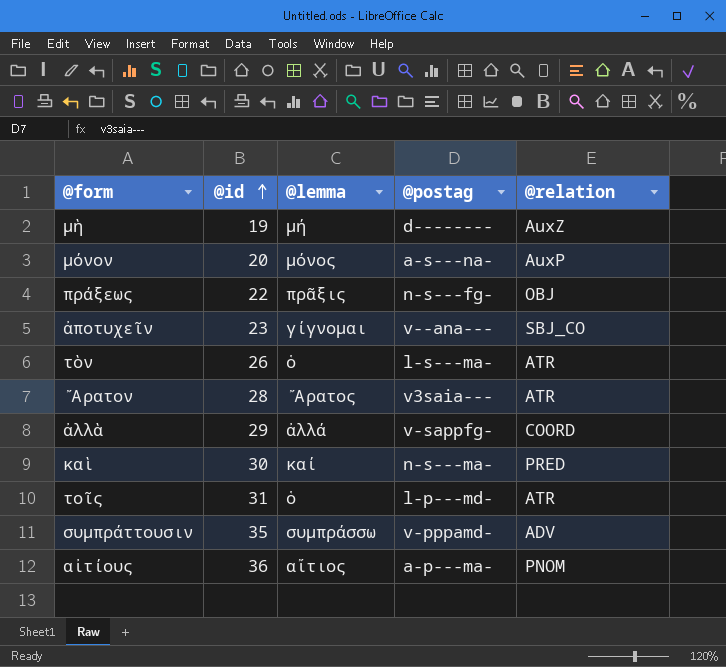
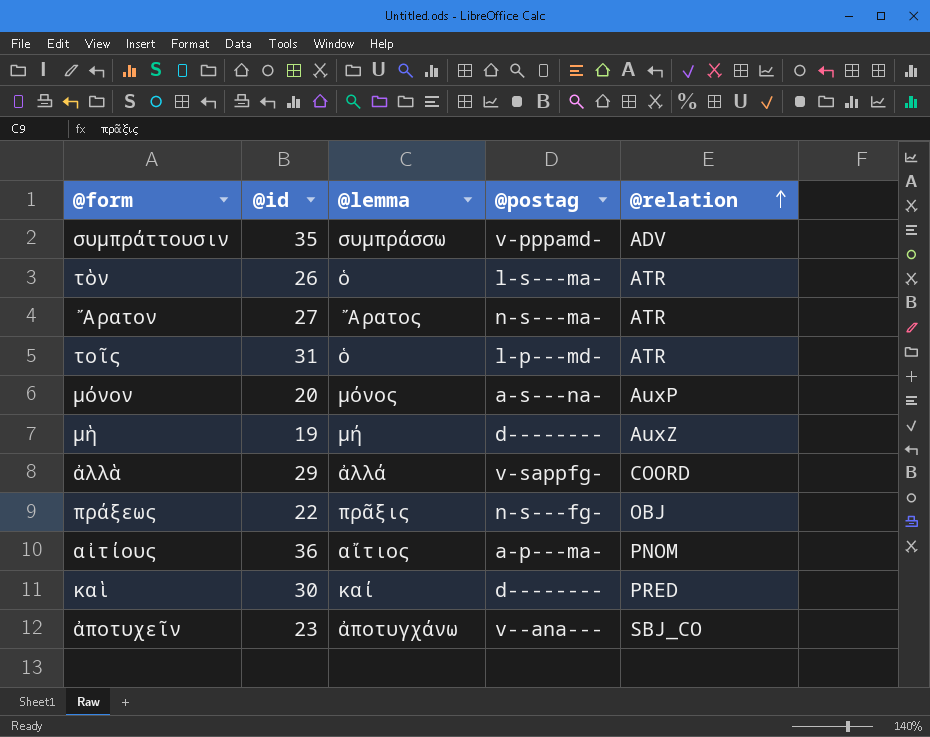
row order: @id ascending -> @relation ascending
Ἄρατον | @id: 28 -> 27
Ἄρατον | @postag: v3saia--- -> n-s---ma-
καὶ | @postag: n-s---ma- -> d--------
ἀποτυχεῖν | @lemma: γίγνομαι -> ἀποτυγχάνω

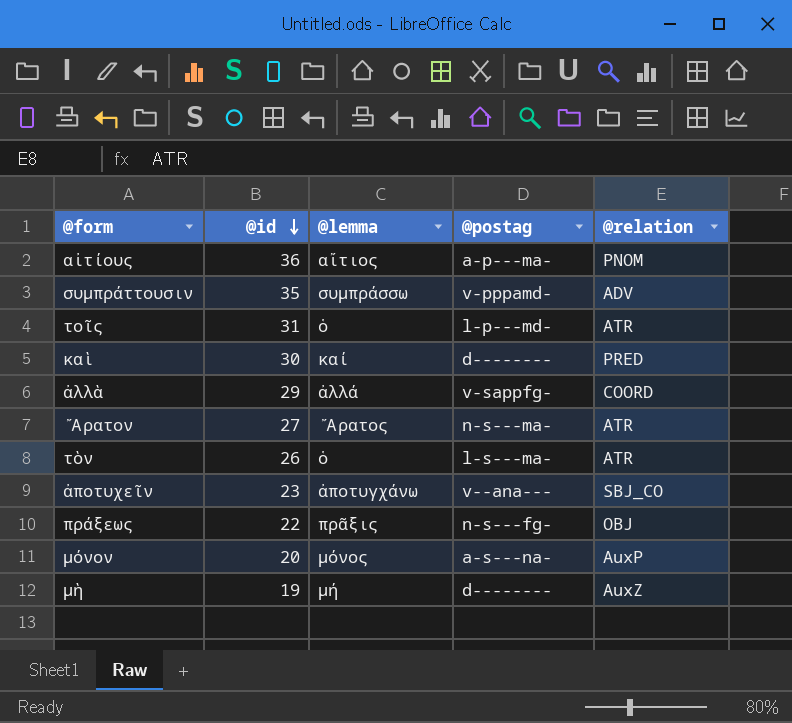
row order: @relation ascending -> @id descending

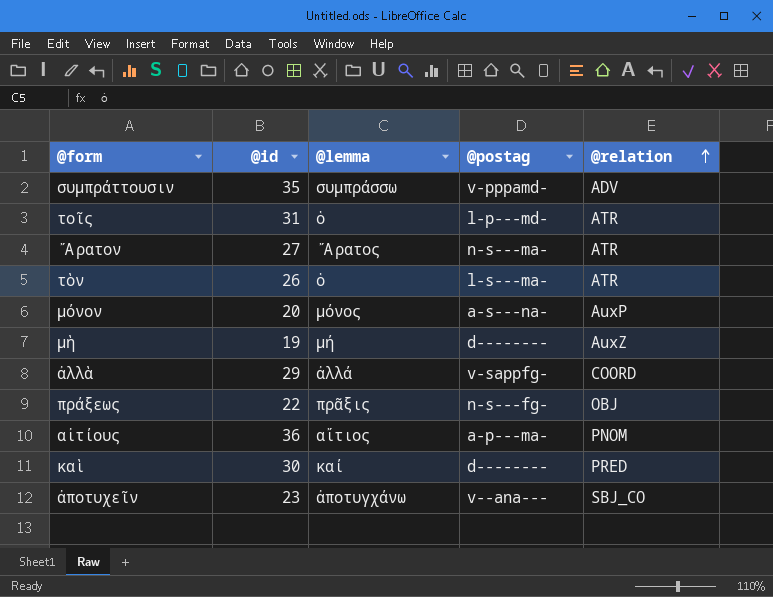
row order: @id descending -> @relation ascending

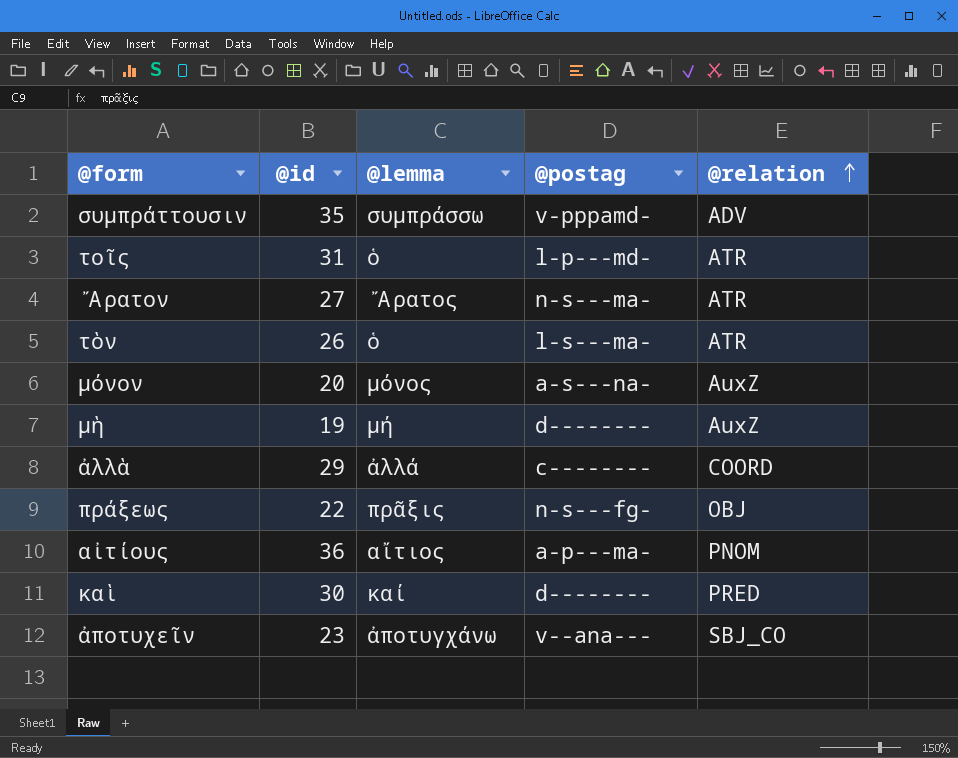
μόνον | @relation: AuxP -> AuxZ
ἀλλὰ | @postag: v-sappfg- -> c--------

